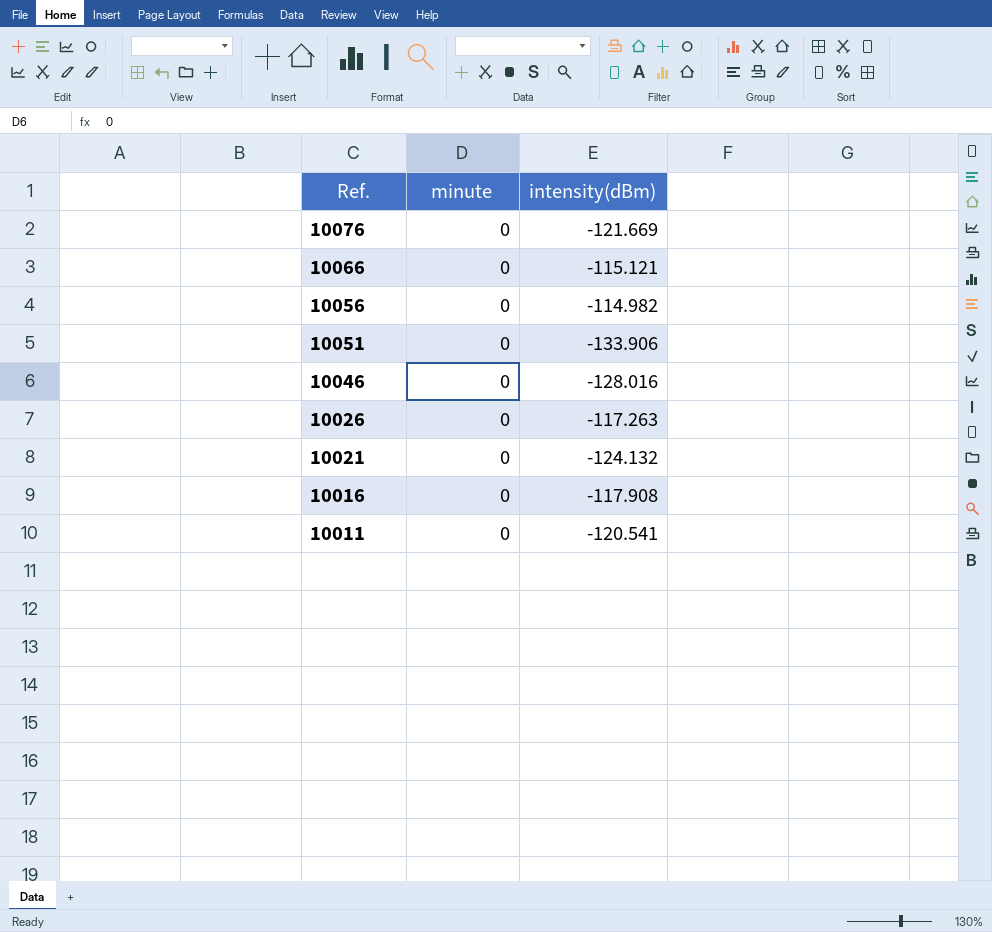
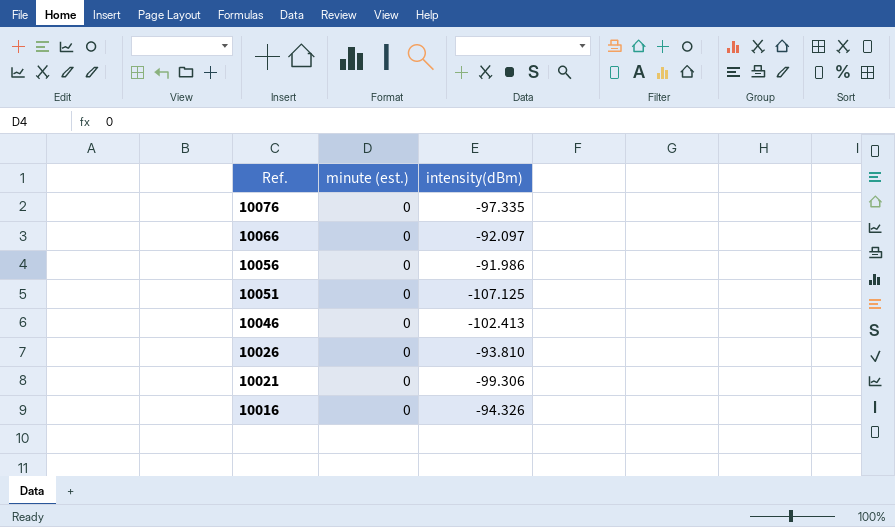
column name: minute -> minute (est.)
row 10011: 0 | -120.541 -> none
10076 | intensity(dBm): -121.669 -> -97.335
10066 | intensity(dBm): -115.121 -> -92.097
10056 | intensity(dBm): -114.982 -> -91.986
10051 | intensity(dBm): -133.906 -> -107.125
10046 | intensity(dBm): -128.016 -> -102.413
10026 | intensity(dBm): -117.263 -> -93.810
10021 | intensity(dBm): -124.132 -> -99.306
10016 | intensity(dBm): -117.908 -> -94.326

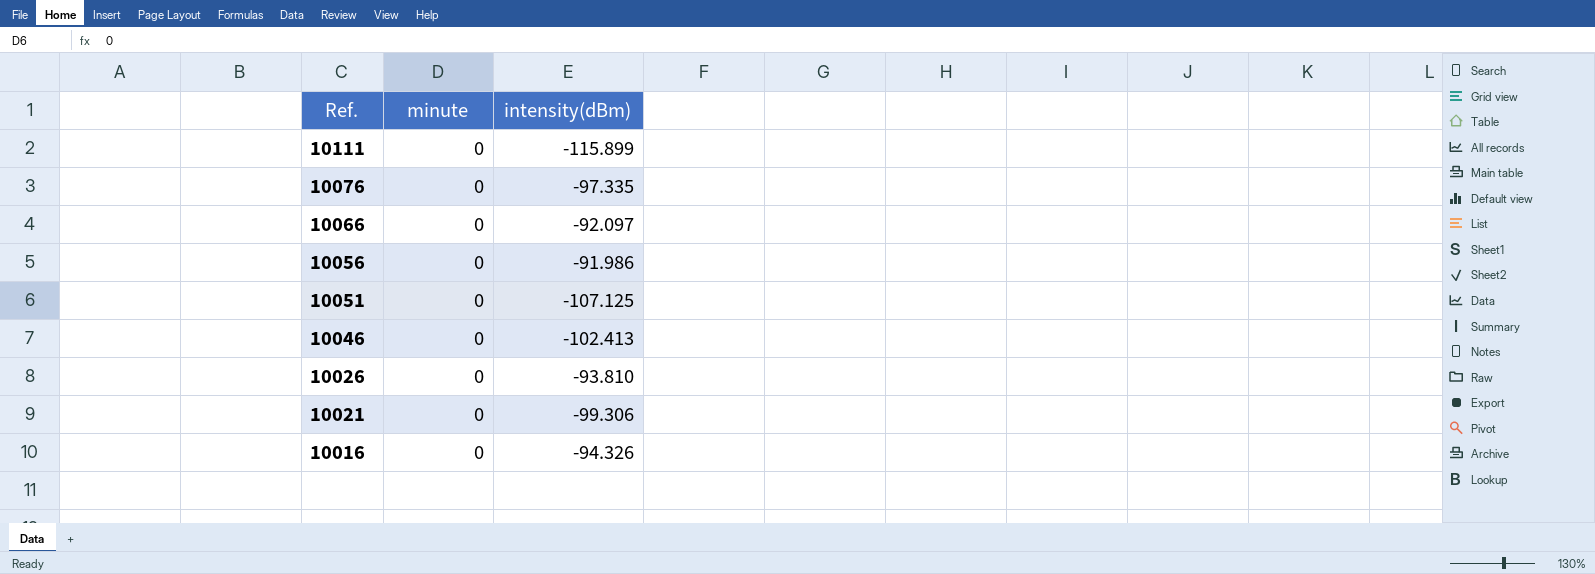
column name: minute (est.) -> minute
row 10111: none -> 0 | -115.899

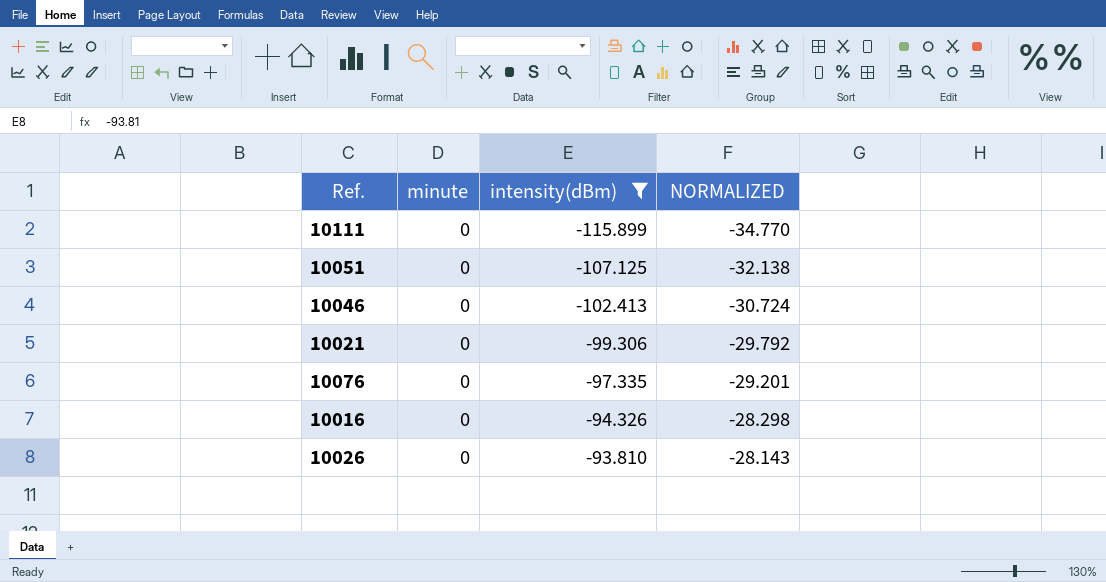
filter: none -> intensity(dBm) <= -93.810
row order: Ref. descending -> intensity(dBm) ascending
column NORMALIZED | formula: none -> [intensity(dBm)] * 0.3

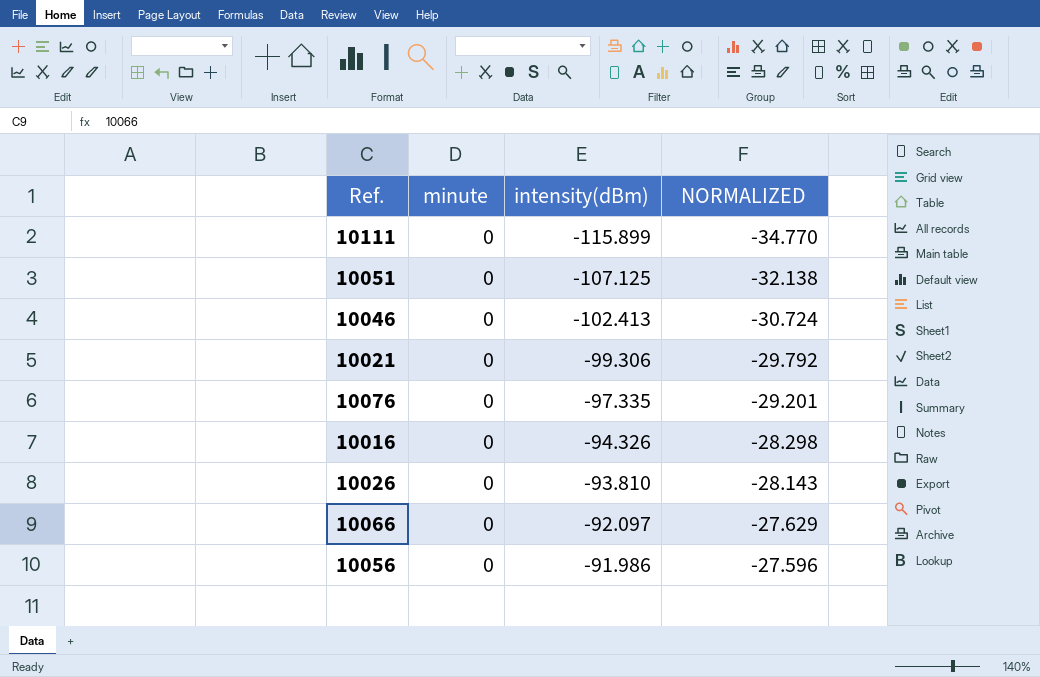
filter: intensity(dBm) <= -93.810 -> none

